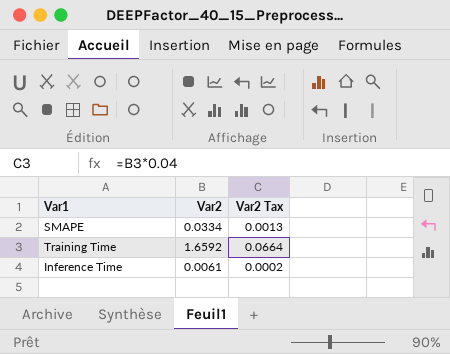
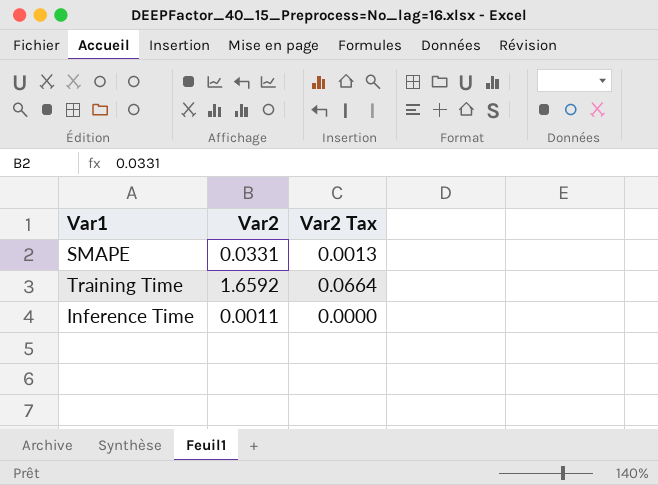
SMAPE | Var2: 0.0334 -> 0.0331
Inference Time | Var2: 0.0061 -> 0.0011
Inference Time | Var2 Tax: 0.0002 -> 0.0000

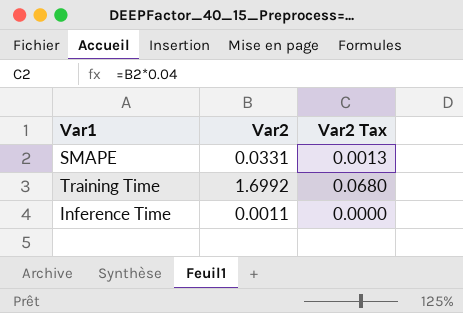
Training Time | Var2: 1.6592 -> 1.6992
Training Time | Var2 Tax: 0.0664 -> 0.0680

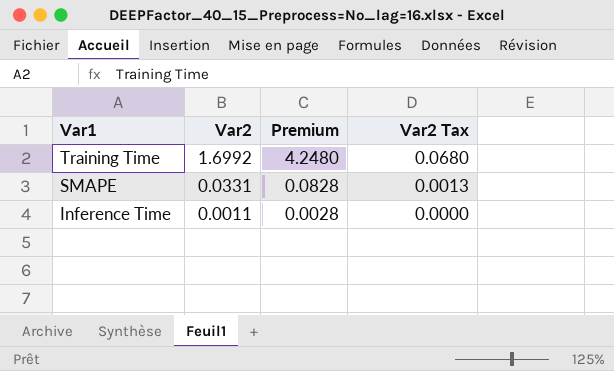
row order: none -> Var1 descending
column Premium | formula: none -> [Var2] * 2.5

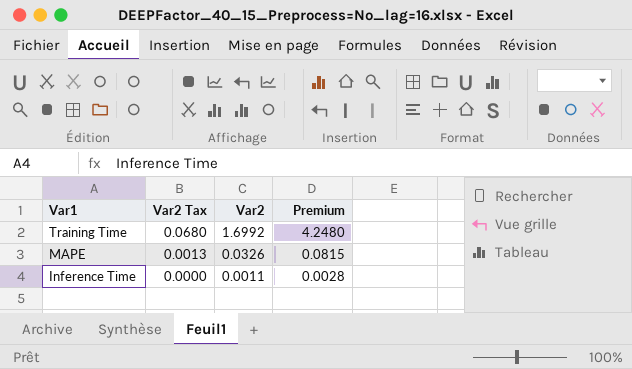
column Var2 Tax | position: 4 -> 2
row SMAPE: 0.0331 | 0.0828 | 0.0013 -> none
row MAPE: none -> 0.0013 | 0.0326 | 0.0815

